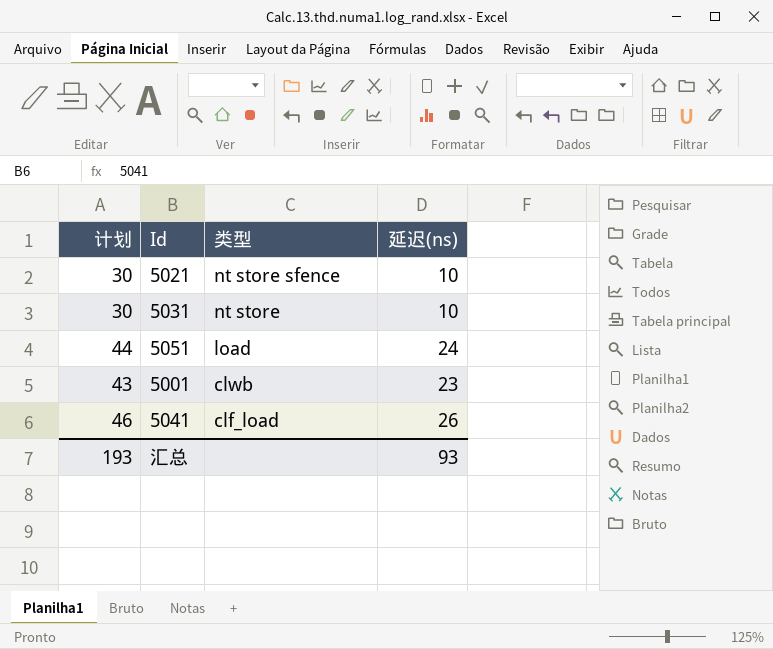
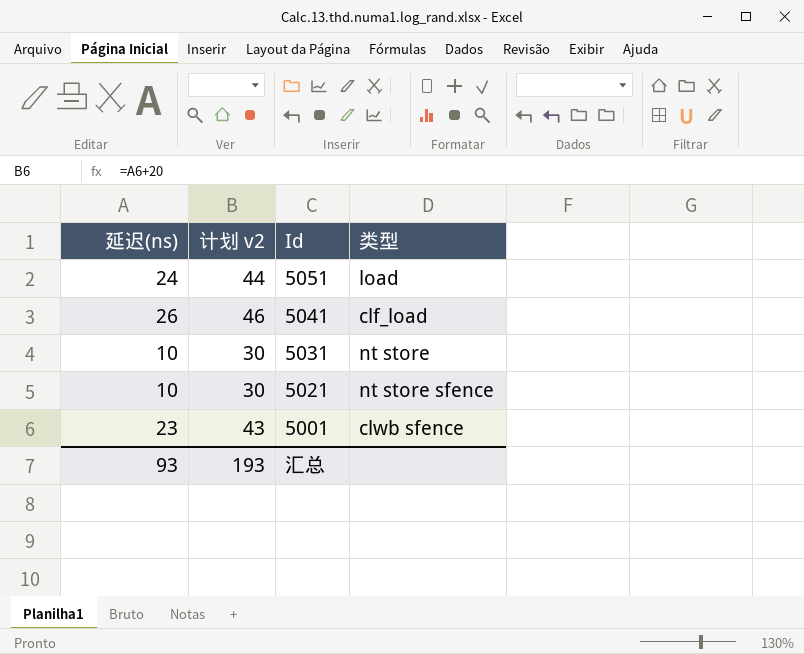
row order: 类型 descending -> Id descending
column 延迟(ns) | position: 4 -> 1
column name: 计划 -> 计划 v2
5001 | 类型: clwb -> clwb sfence

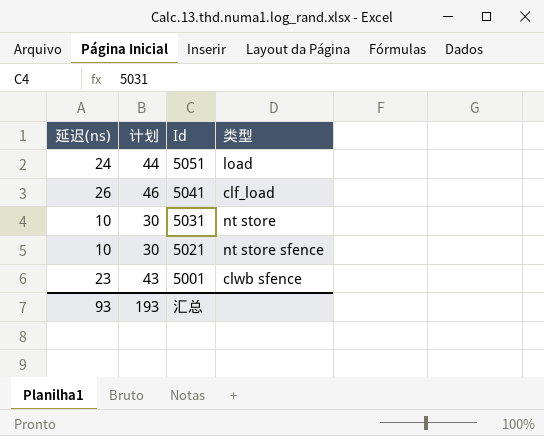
column name: 计划 v2 -> 计划

